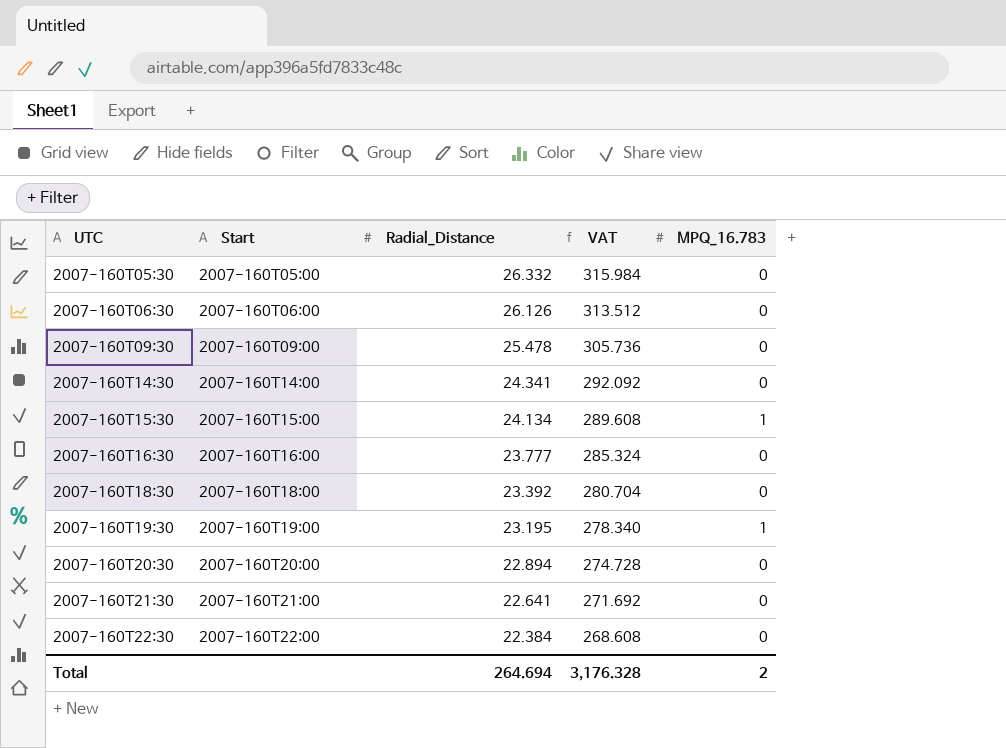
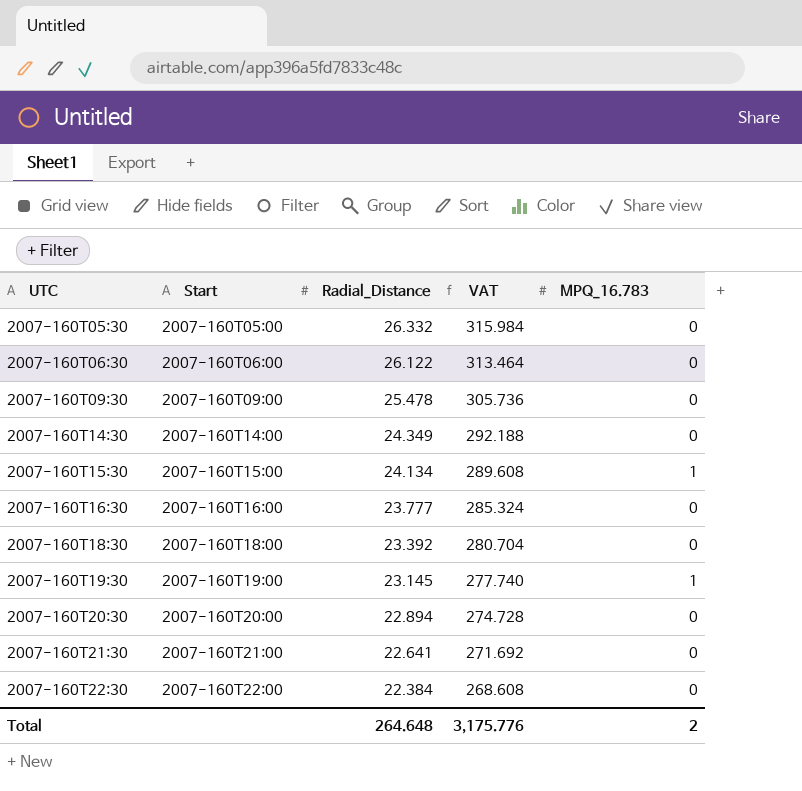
2007-160T06:30 | Radial_Distance: 26.126 -> 26.122
2007-160T06:30 | VAT: 313.512 -> 313.464
2007-160T14:30 | Radial_Distance: 24.341 -> 24.349
2007-160T14:30 | VAT: 292.092 -> 292.188
2007-160T19:30 | Radial_Distance: 23.195 -> 23.145
2007-160T19:30 | VAT: 278.340 -> 277.740
Total | Radial_Distance: 264.694 -> 264.648
Total | VAT: 3,176.328 -> 3,175.776

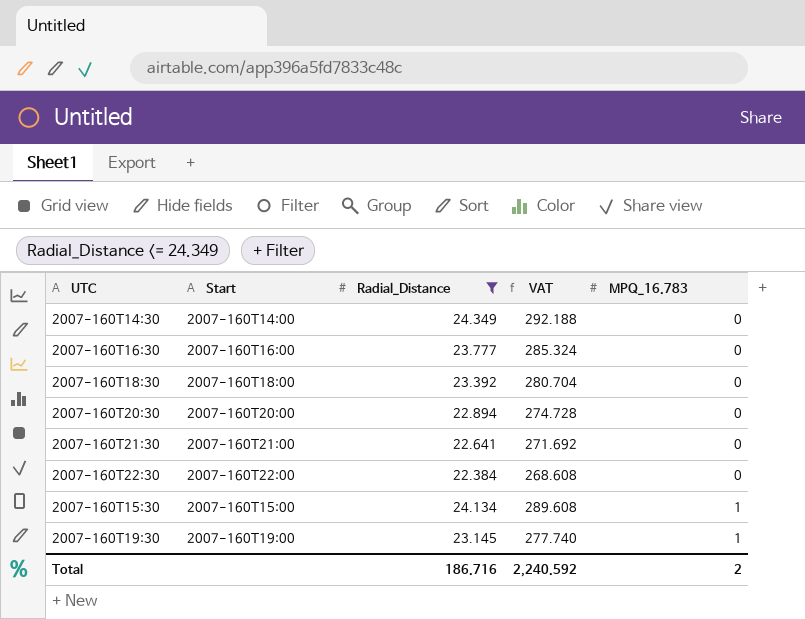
filter: none -> Radial_Distance <= 24.349
row order: UTC ascending -> MPQ_16.783 ascending
Total | Radial_Distance: 264.648 -> 186.716
Total | VAT: 3,175.776 -> 2,240.592

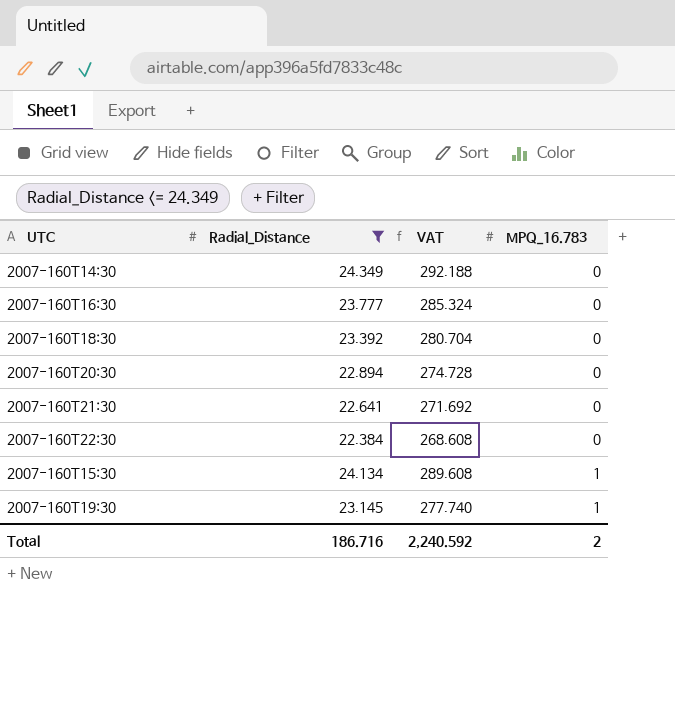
column Start | position: 2 -> none

